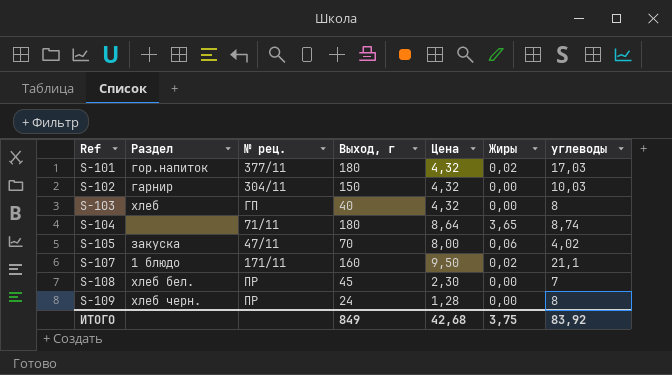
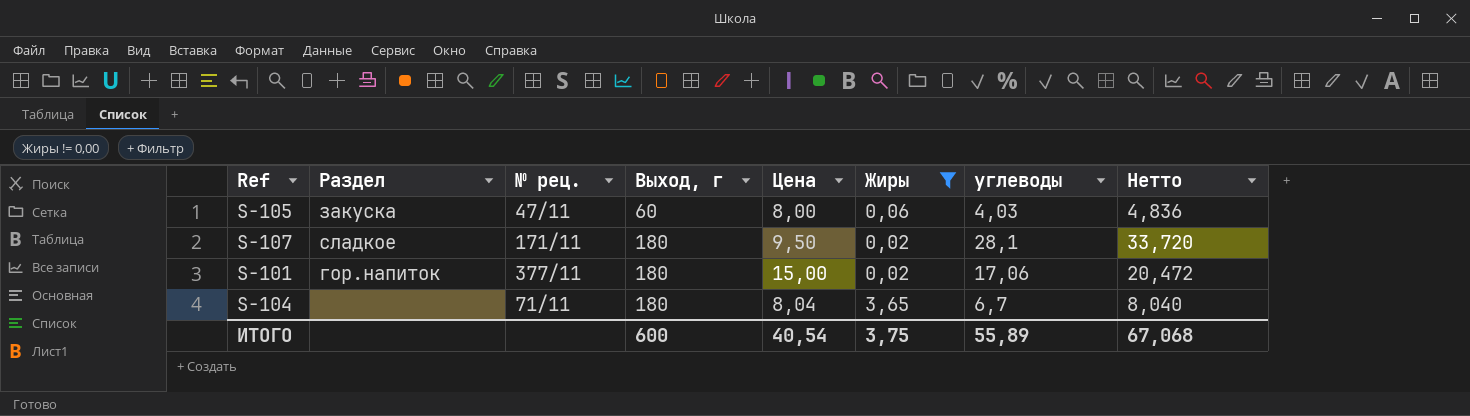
filter: none -> Жиры != 0,00
row order: Ref ascending -> Выход, г ascending
column Нетто | formula: none -> [углеводы] * 1,2
S-105 | Выход, г: 70 -> 60
S-105 | углеводы: 4,02 -> 4,03
S-107 | Раздел: 1 блюдо -> сладкое
S-107 | Выход, г: 160 -> 180
S-107 | углеводы: 21,1 -> 28,1
S-101 | Цена: 4,32 -> 15,00
S-101 | углеводы: 17,03 -> 17,06
S-104 | Цена: 8,64 -> 8,04
S-104 | углеводы: 8,74 -> 6,7
ИТОГО | Выход, г: 849 -> 600
ИТОГО | Цена: 42,68 -> 40,54
ИТОГО | углеводы: 83,92 -> 55,89

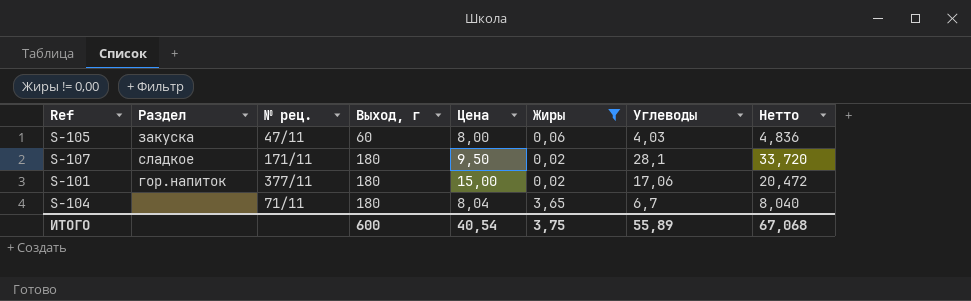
column name: углеводы -> Углеводы

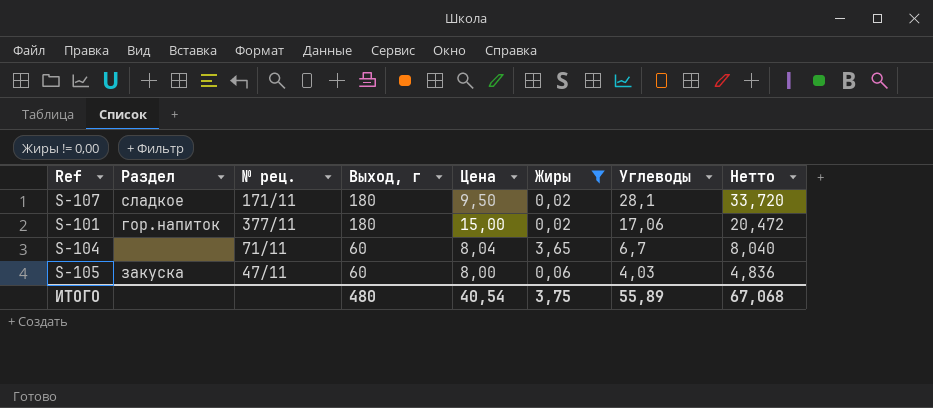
row order: Выход, г ascending -> Выход, г descending
S-104 | Выход, г: 180 -> 60
ИТОГО | Выход, г: 600 -> 480

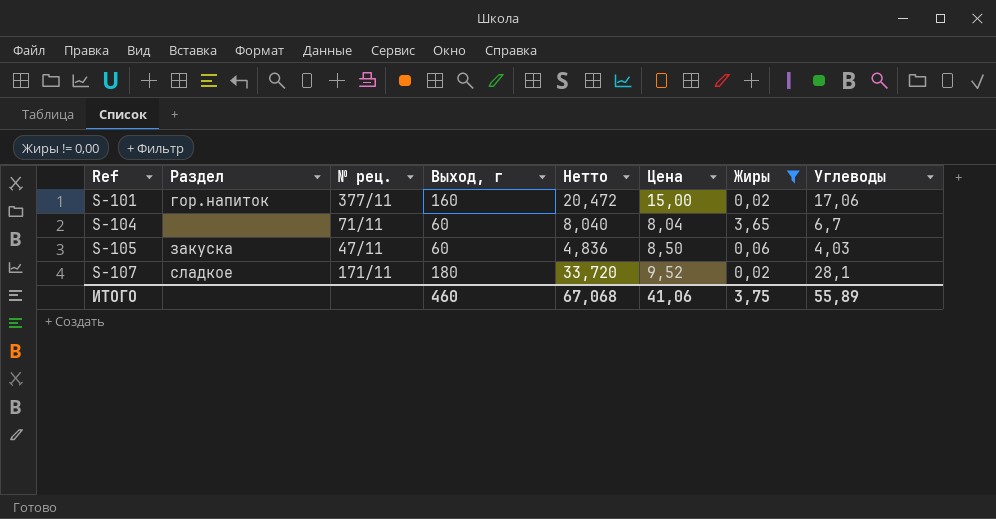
row order: Выход, г descending -> Ref ascending
column Нетто | position: 8 -> 5
S-101 | Выход, г: 180 -> 160
S-105 | Цена: 8,00 -> 8,50
S-107 | Цена: 9,50 -> 9,52
ИТОГО | Выход, г: 480 -> 460
ИТОГО | Цена: 40,54 -> 41,06

